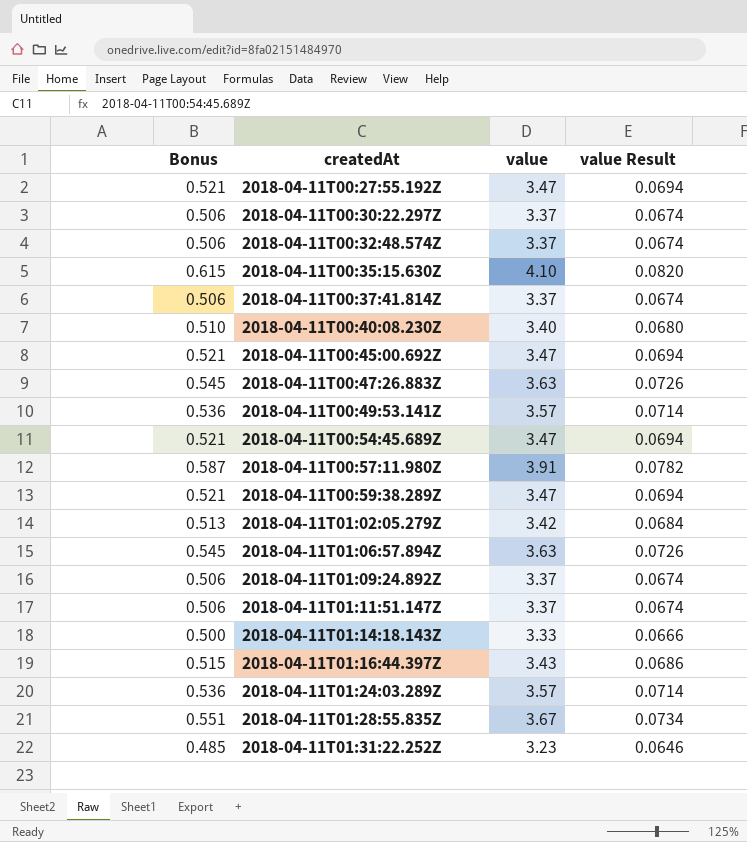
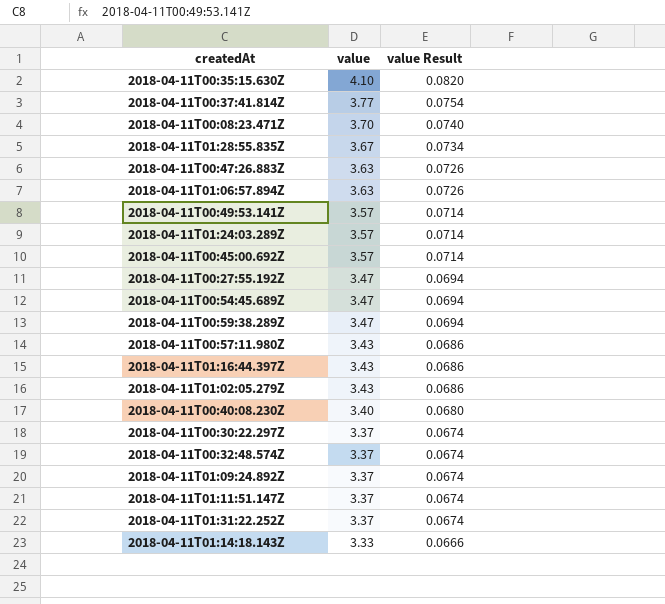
row order: createdAt ascending -> value descending
column Bonus | formula: [value] * 0.15 -> none
2018-04-11T00:37:41.814Z | value: 3.37 -> 3.77
2018-04-11T00:37:41.814Z | value Result: 0.0674 -> 0.0754
row 2018-04-11T00:08:23.471Z: none -> 3.70 | 0.0740
2018-04-11T00:45:00.692Z | value: 3.47 -> 3.57
2018-04-11T00:45:00.692Z | value Result: 0.0694 -> 0.0714
2018-04-11T00:57:11.980Z | value: 3.91 -> 3.43
2018-04-11T00:57:11.980Z | value Result: 0.0782 -> 0.0686
2018-04-11T01:02:05.279Z | value: 3.42 -> 3.43
2018-04-11T01:02:05.279Z | value Result: 0.0684 -> 0.0686
2018-04-11T01:31:22.252Z | value: 3.23 -> 3.37
2018-04-11T01:31:22.252Z | value Result: 0.0646 -> 0.0674

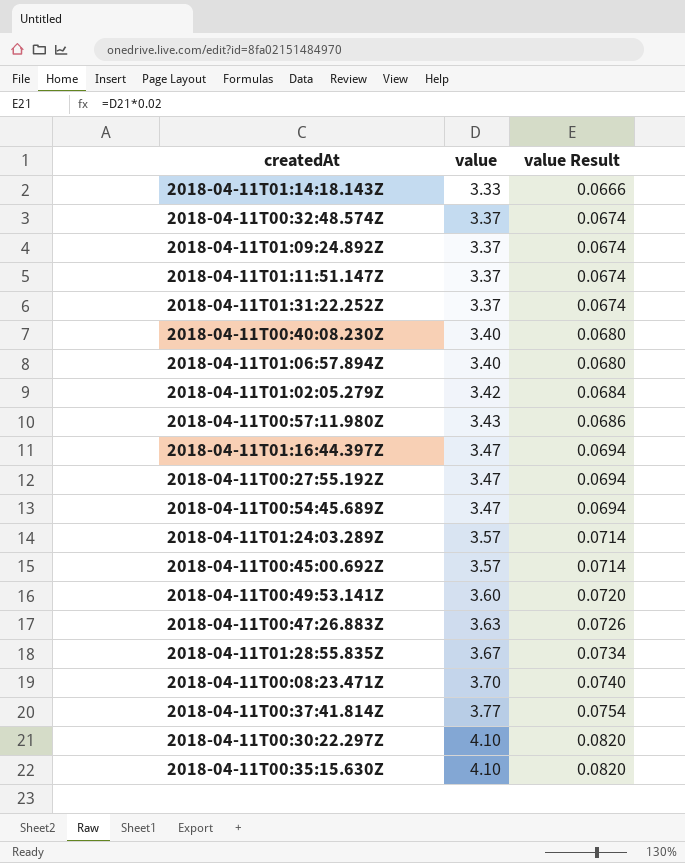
row order: value descending -> value ascending
row 2018-04-11T00:59:38.289Z: 3.47 | 0.0694 -> none
2018-04-11T01:06:57.894Z | value: 3.63 -> 3.40
2018-04-11T01:06:57.894Z | value Result: 0.0726 -> 0.0680
2018-04-11T01:02:05.279Z | value: 3.43 -> 3.42
2018-04-11T01:02:05.279Z | value Result: 0.0686 -> 0.0684
2018-04-11T01:16:44.397Z | value: 3.43 -> 3.47
2018-04-11T01:16:44.397Z | value Result: 0.0686 -> 0.0694
2018-04-11T00:49:53.141Z | value: 3.57 -> 3.60
2018-04-11T00:49:53.141Z | value Result: 0.0714 -> 0.0720
2018-04-11T00:30:22.297Z | value: 3.37 -> 4.10
2018-04-11T00:30:22.297Z | value Result: 0.0674 -> 0.0820

